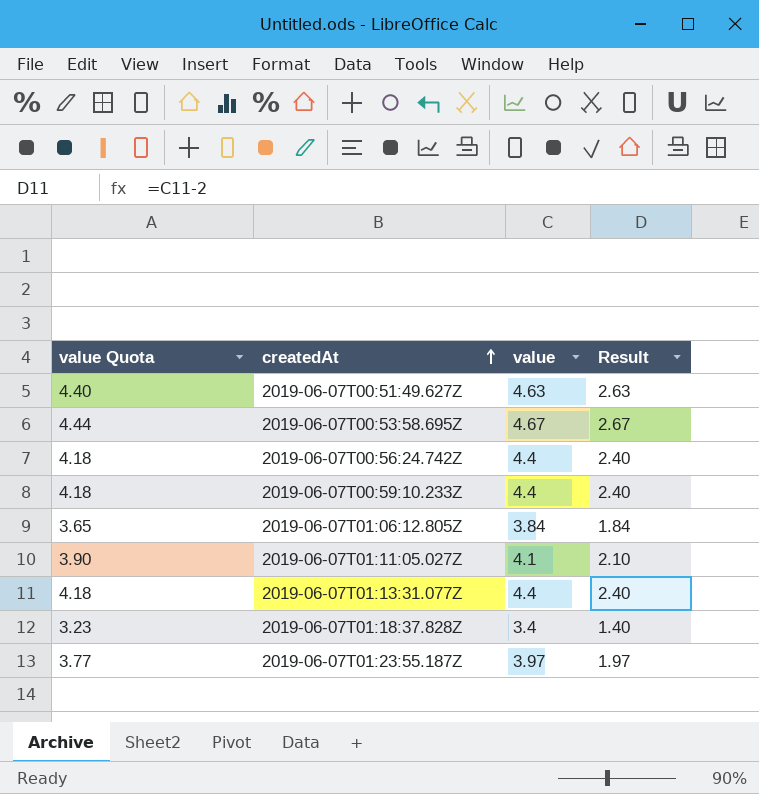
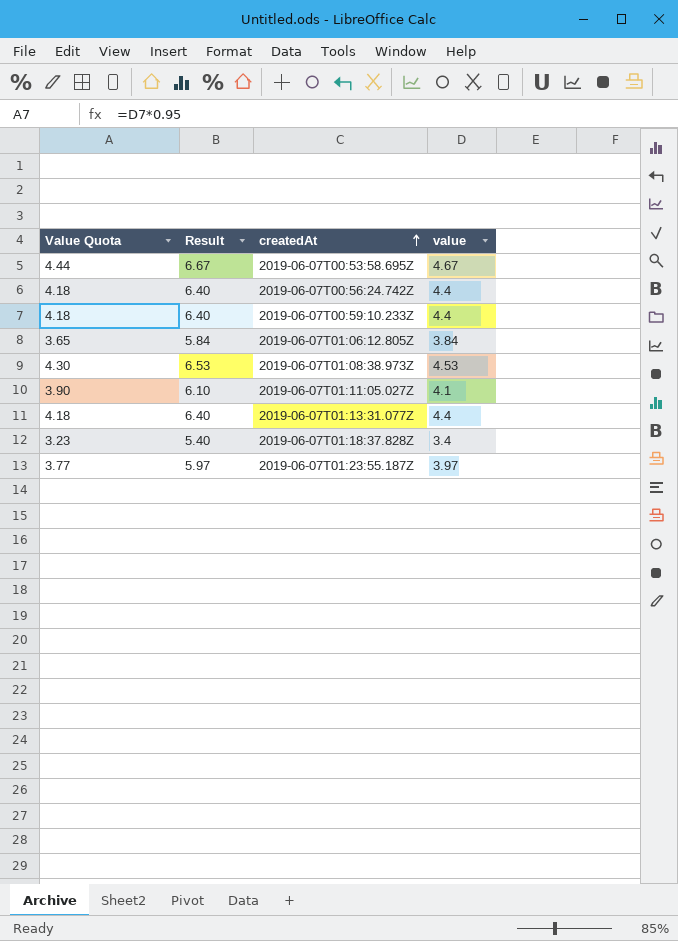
column name: value Quota -> Value Quota
column Result | formula: [value] - 2 -> [value] + 2
column Result | position: 4 -> 2
row 2019-06-07T00:51:49.627Z: 4.40 | 4.63 | 2.63 -> none
row 2019-06-07T01:08:38.973Z: none -> 4.30 | 6.53 | 4.53

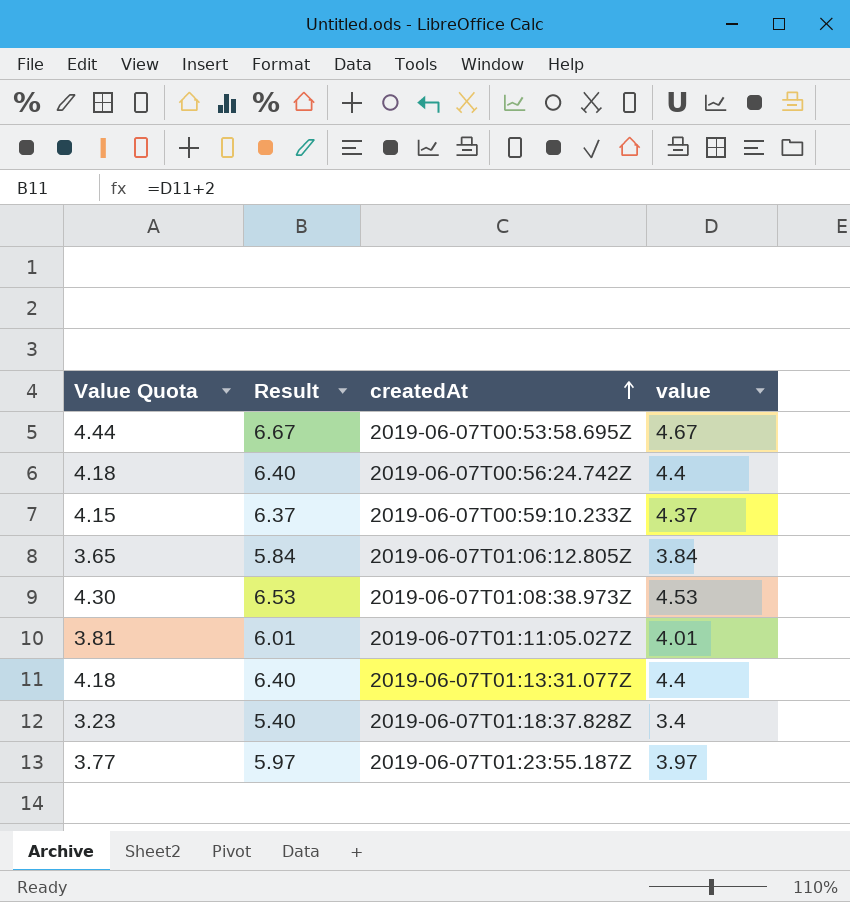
2019-06-07T00:59:10.233Z | Value Quota: 4.18 -> 4.15
2019-06-07T00:59:10.233Z | Result: 6.40 -> 6.37
2019-06-07T00:59:10.233Z | value: 4.4 -> 4.37
2019-06-07T01:11:05.027Z | Value Quota: 3.90 -> 3.81
2019-06-07T01:11:05.027Z | Result: 6.10 -> 6.01
2019-06-07T01:11:05.027Z | value: 4.1 -> 4.01

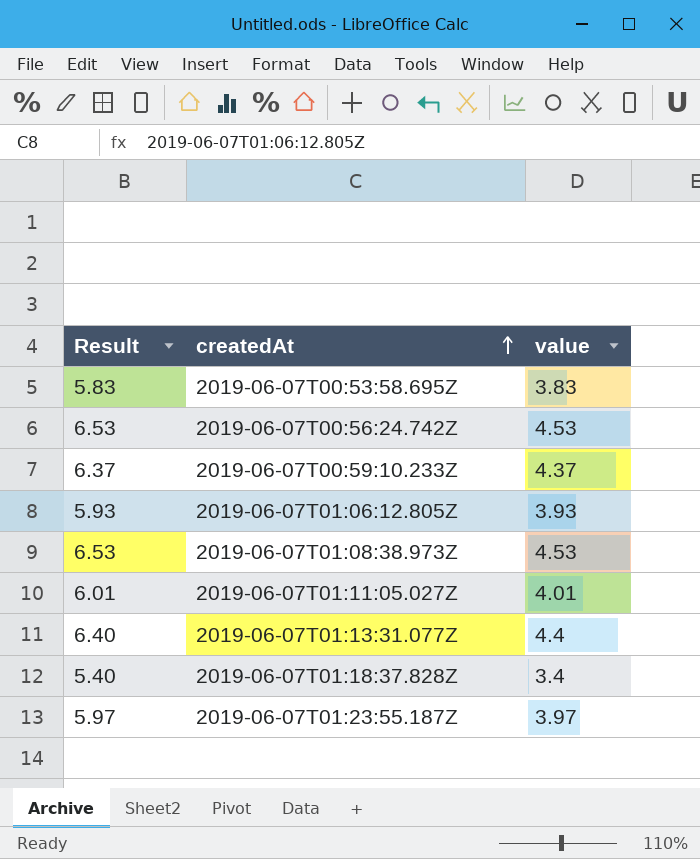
column Value Quota | formula: [value] * 0.95 -> none
2019-06-07T00:53:58.695Z | Result: 6.67 -> 5.83
2019-06-07T00:53:58.695Z | value: 4.67 -> 3.83
2019-06-07T00:56:24.742Z | Result: 6.40 -> 6.53
2019-06-07T00:56:24.742Z | value: 4.4 -> 4.53
2019-06-07T01:06:12.805Z | Result: 5.84 -> 5.93
2019-06-07T01:06:12.805Z | value: 3.84 -> 3.93

